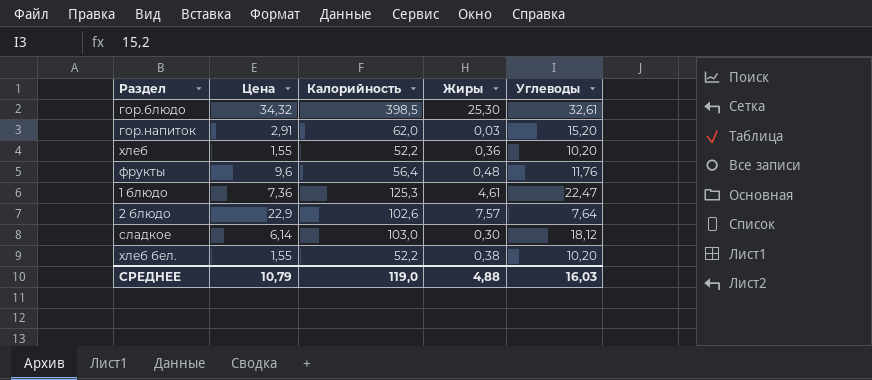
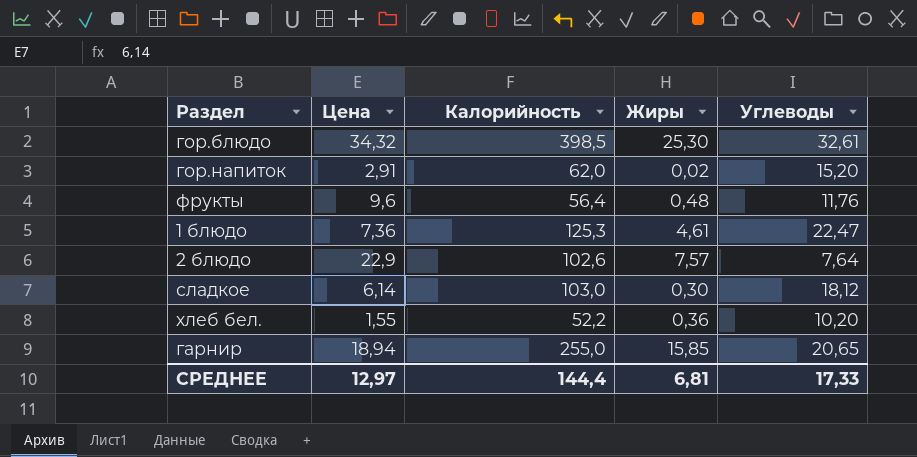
row хлеб: 1,55 | 52,2 | 0,36 | 10,20 -> none
гор.напиток | Жиры: 0,03 -> 0,02
хлеб бел. | Жиры: 0,38 -> 0,36
row гарнир: none -> 18,94 | 255,0 | 15,85 | 20,65
СРЕДНЕЕ | Цена: 10,79 -> 12,97
СРЕДНЕЕ | Калорийность: 119,0 -> 144,4
СРЕДНЕЕ | Жиры: 4,88 -> 6,81
СРЕДНЕЕ | Углеводы: 16,03 -> 17,33

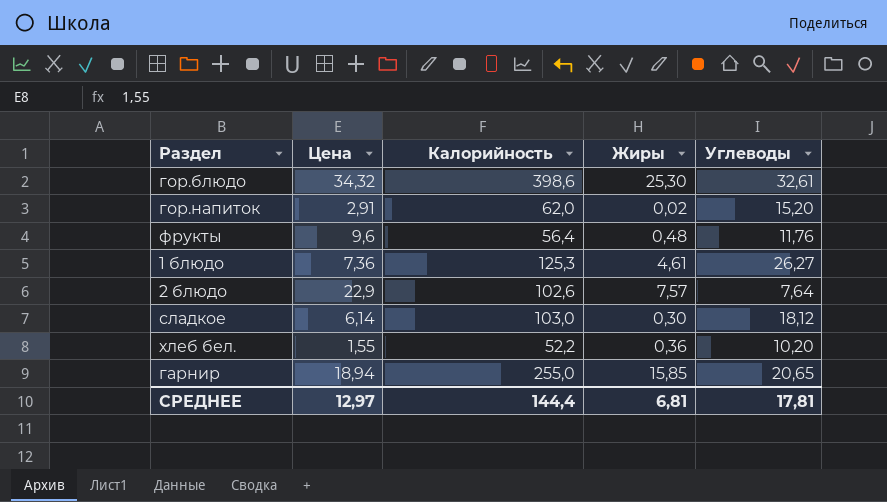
гор.блюдо | Калорийность: 398,5 -> 398,6
1 блюдо | Углеводы: 22,47 -> 26,27
СРЕДНЕЕ | Углеводы: 17,33 -> 17,81

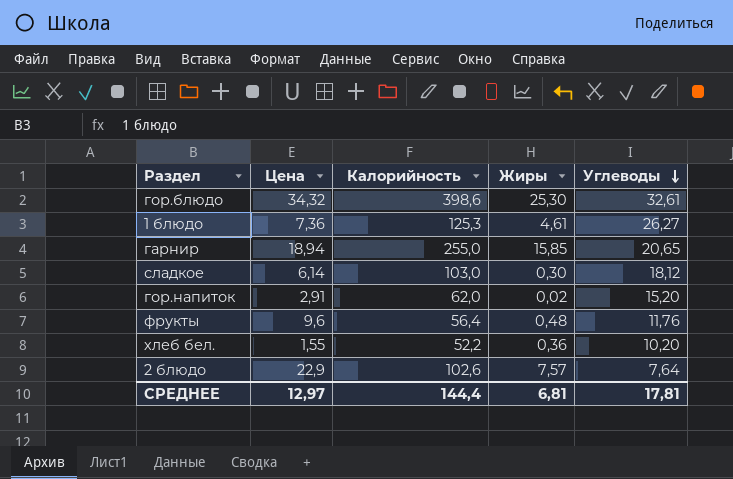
row order: none -> Углеводы descending

